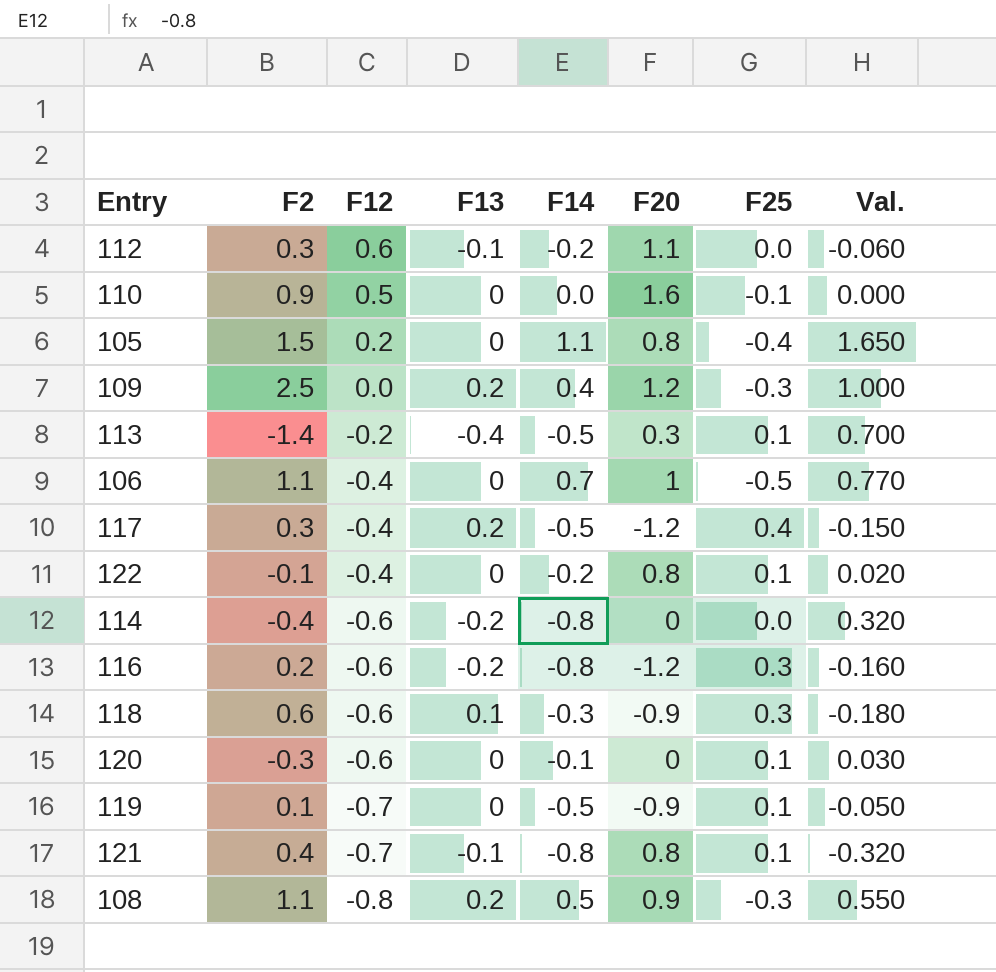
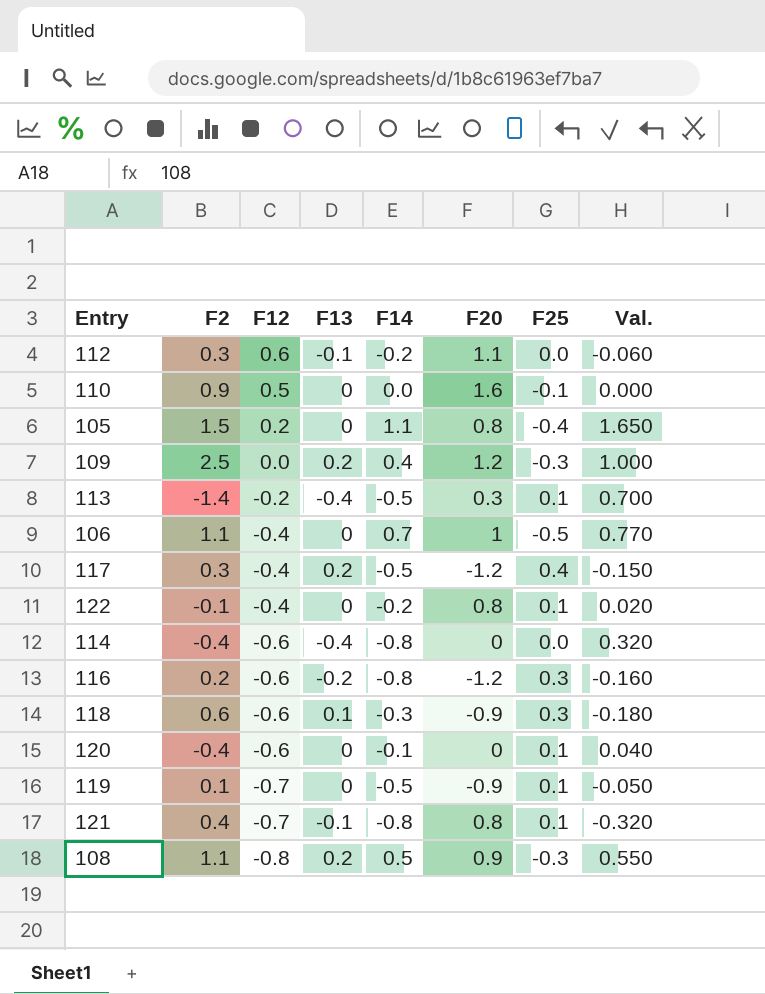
114 | F13: -0.2 -> -0.4
120 | F2: -0.3 -> -0.4
120 | Val.: 0.030 -> 0.040

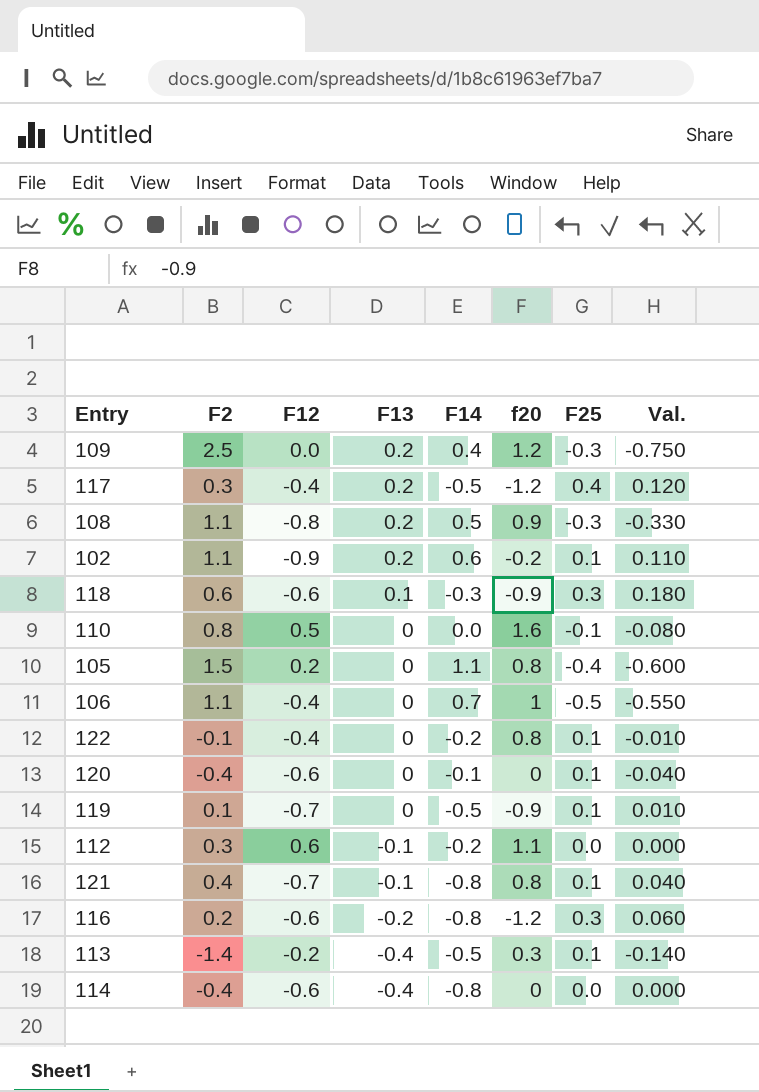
row order: F12 descending -> F13 descending
column name: F20 -> f20
column Val. | formula: [F2] * [F14] -> [F2] * [F25]
row 102: none -> 1.1 | -0.9 | 0.2 | 0.6 | -0.2 | 0.1 | 0.110
110 | F2: 0.9 -> 0.8

